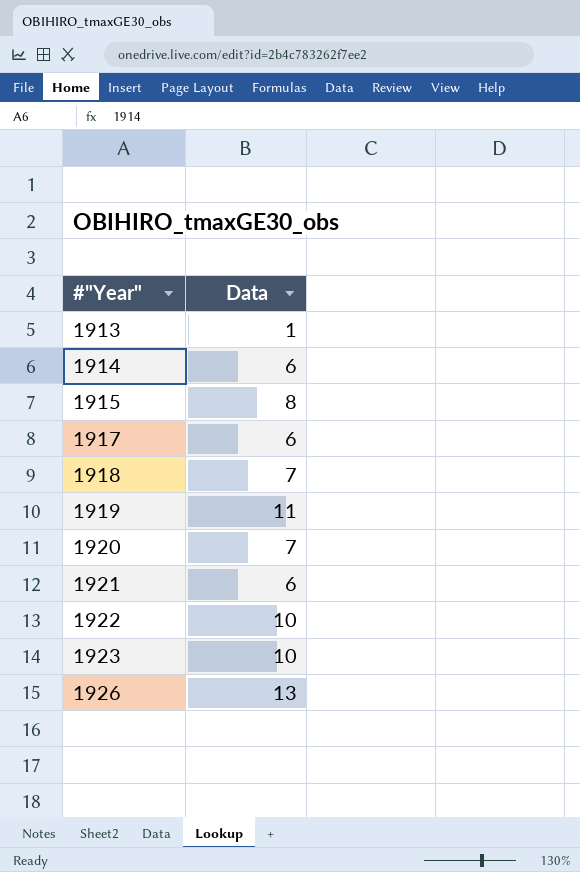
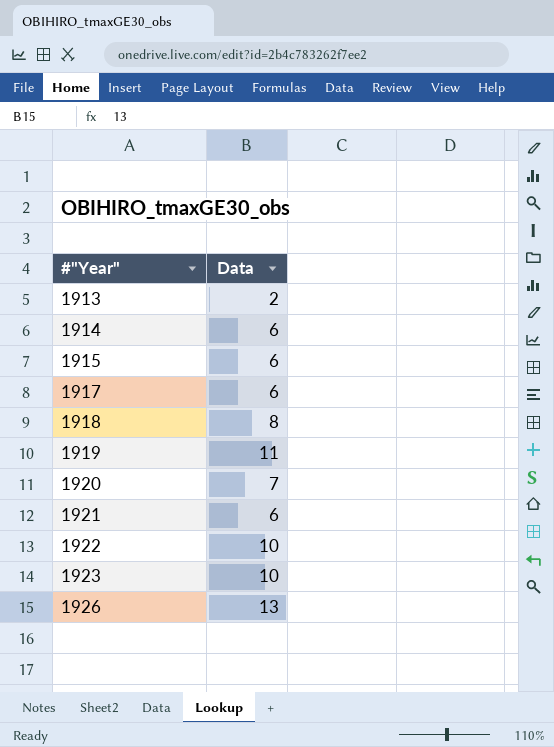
1913 | Data: 1 -> 2
1915 | Data: 8 -> 6
1918 | Data: 7 -> 8

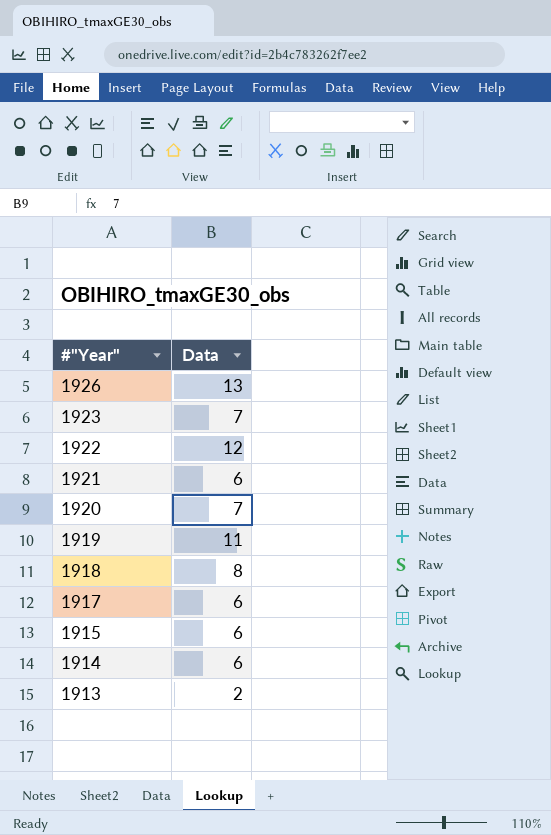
row order: #"Year" ascending -> #"Year" descending
1923 | Data: 10 -> 7
1922 | Data: 10 -> 12

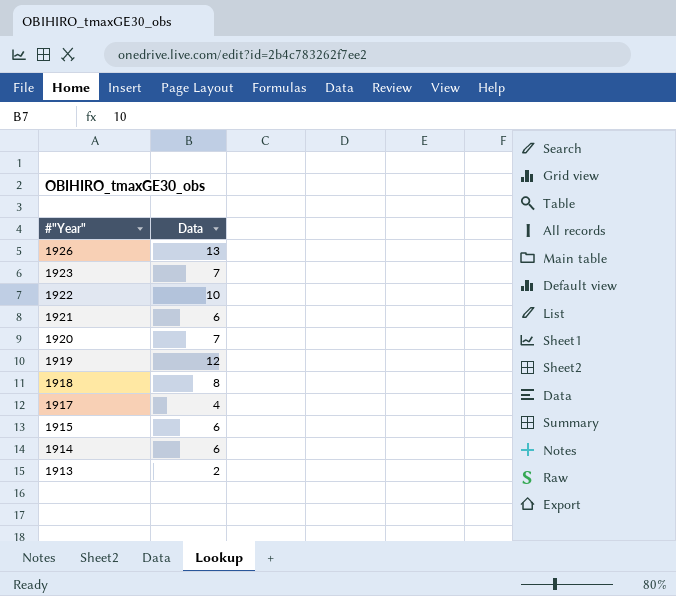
1922 | Data: 12 -> 10
1919 | Data: 11 -> 12
1917 | Data: 6 -> 4

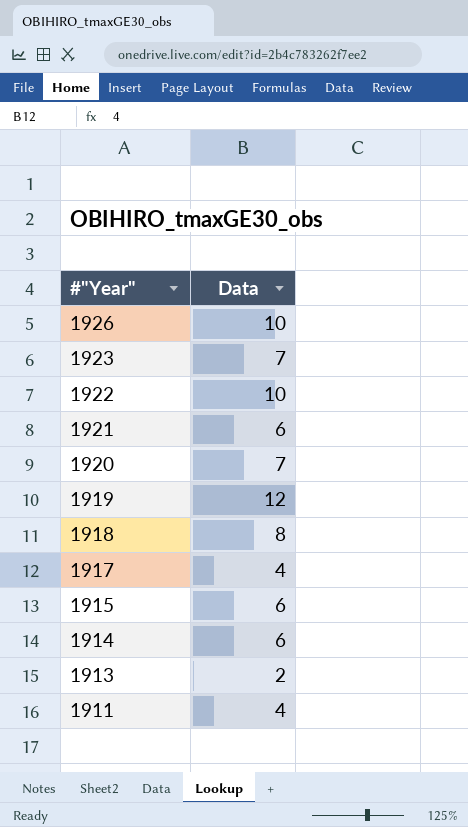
1926 | Data: 13 -> 10
row 1911: none -> 4

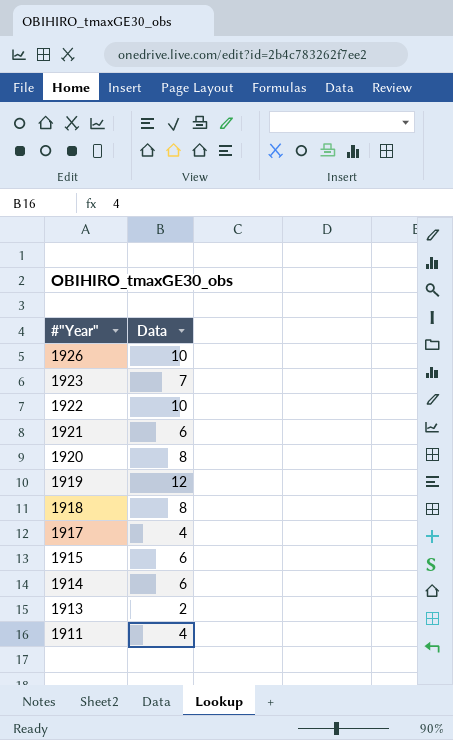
1920 | Data: 7 -> 8

